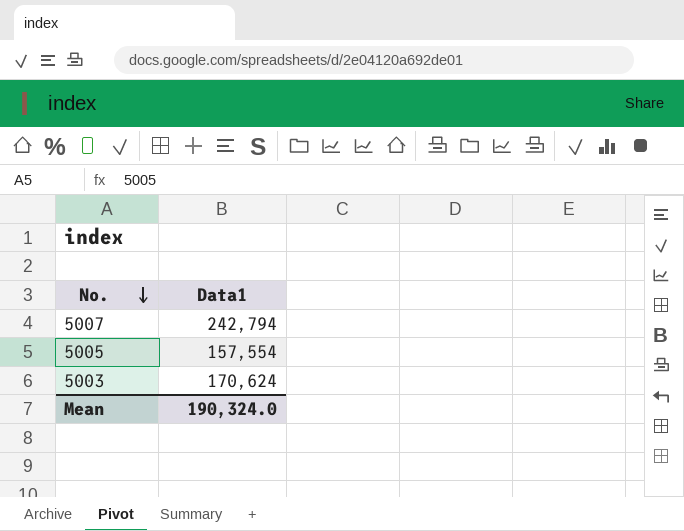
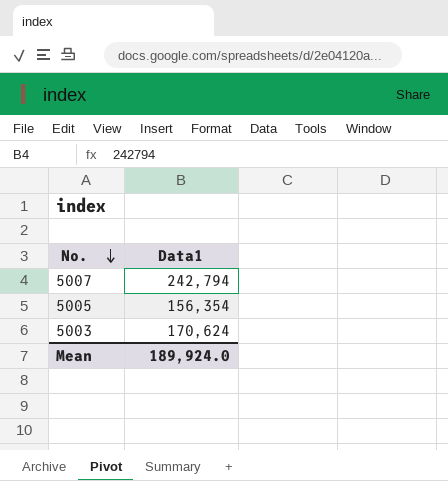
5005 | Data1: 157,554 -> 156,354
Mean | Data1: 190,324.0 -> 189,924.0

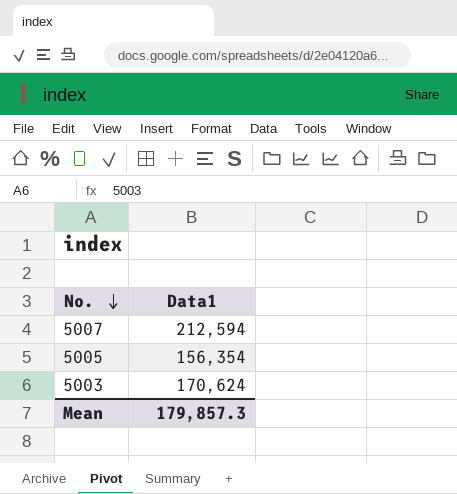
5007 | Data1: 242,794 -> 212,594
Mean | Data1: 189,924.0 -> 179,857.3

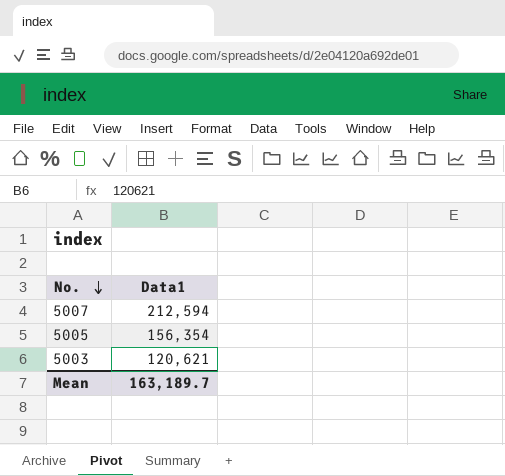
5003 | Data1: 170,624 -> 120,621
Mean | Data1: 179,857.3 -> 163,189.7

